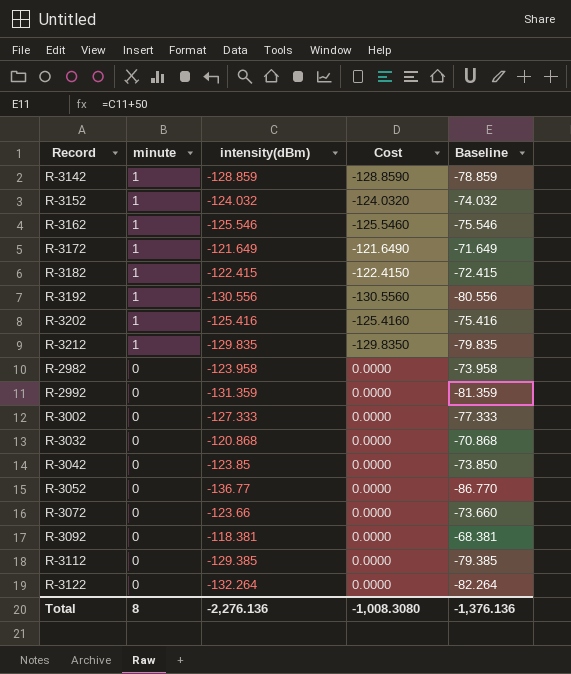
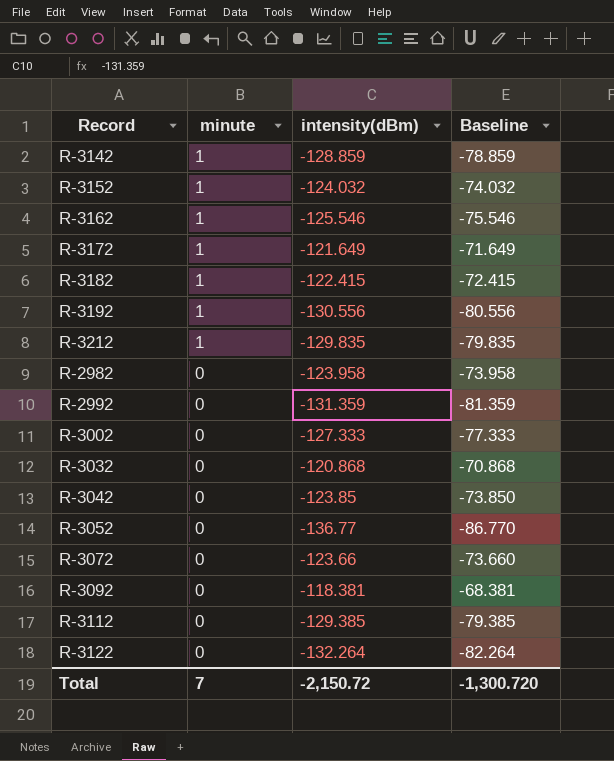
column Cost | formula: [minute] * [intensity(dBm)] -> none
row R-3202: 1 | -125.416 | -125.4160 | -75.416 -> none
Total | minute: 8 -> 7
Total | intensity(dBm): -2,276.136 -> -2,150.72
Total | Baseline: -1,376.136 -> -1,300.720

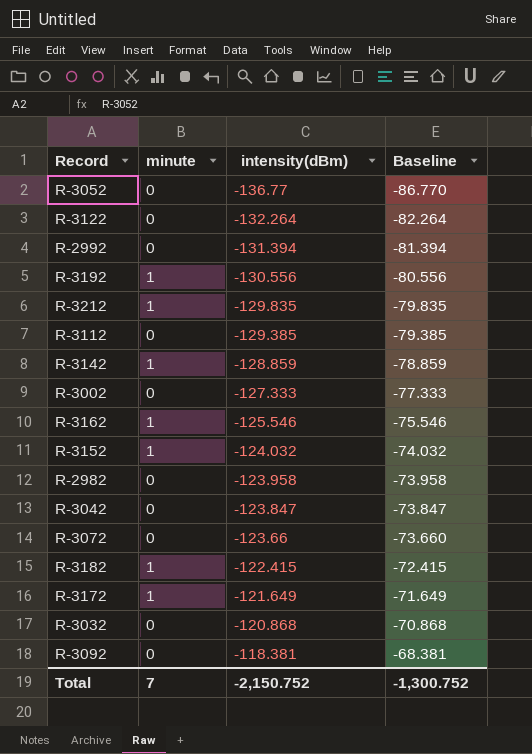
row order: minute descending -> intensity(dBm) ascending
R-2992 | intensity(dBm): -131.359 -> -131.394
R-2992 | Baseline: -81.359 -> -81.394
R-3042 | intensity(dBm): -123.85 -> -123.847
R-3042 | Baseline: -73.850 -> -73.847
Total | intensity(dBm): -2,150.72 -> -2,150.752
Total | Baseline: -1,300.720 -> -1,300.752

